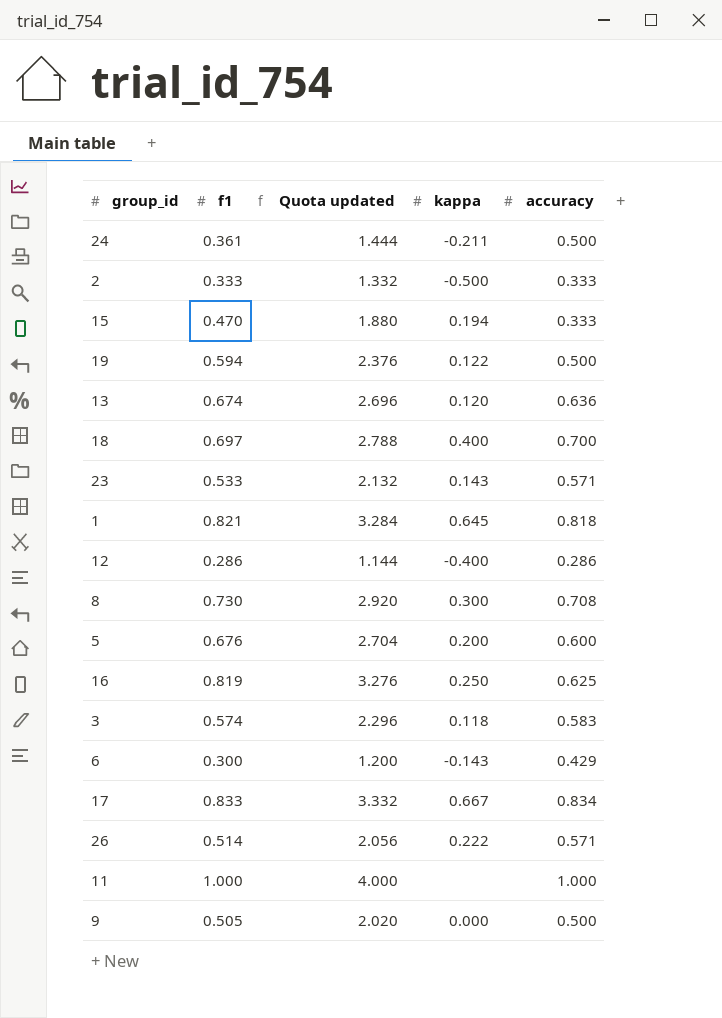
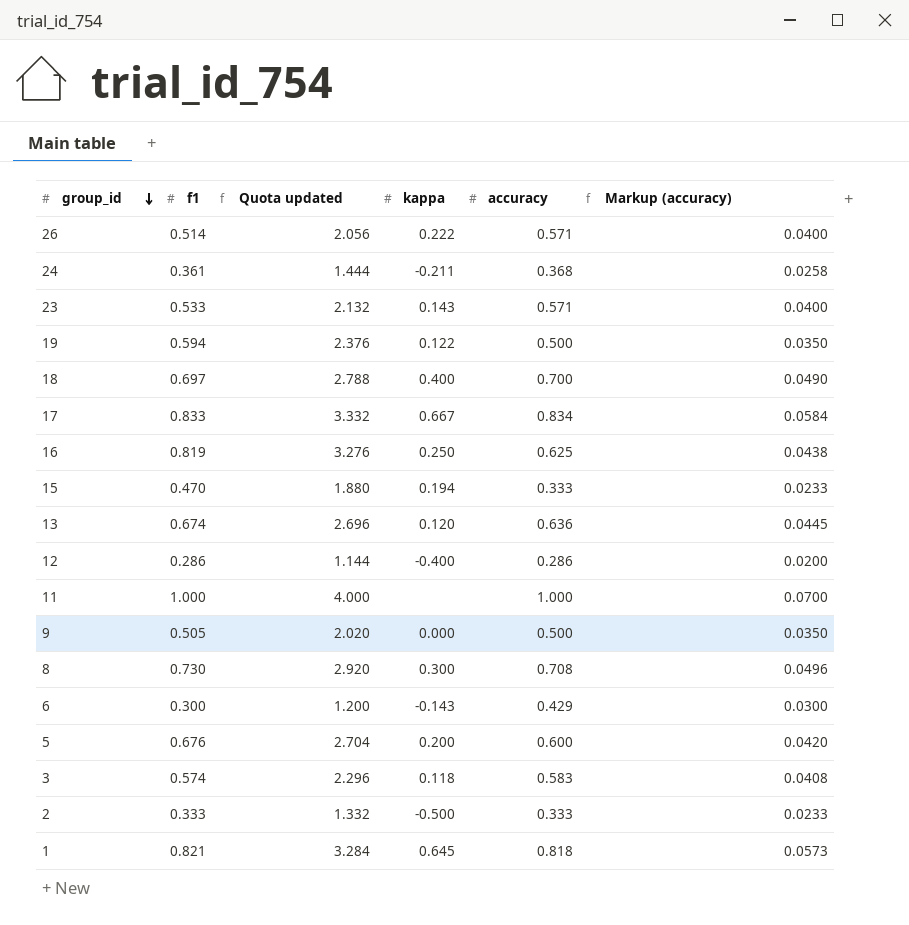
row order: none -> group_id descending
column Markup (accuracy) | formula: none -> [accuracy] * 0.07
24 | accuracy: 0.500 -> 0.368

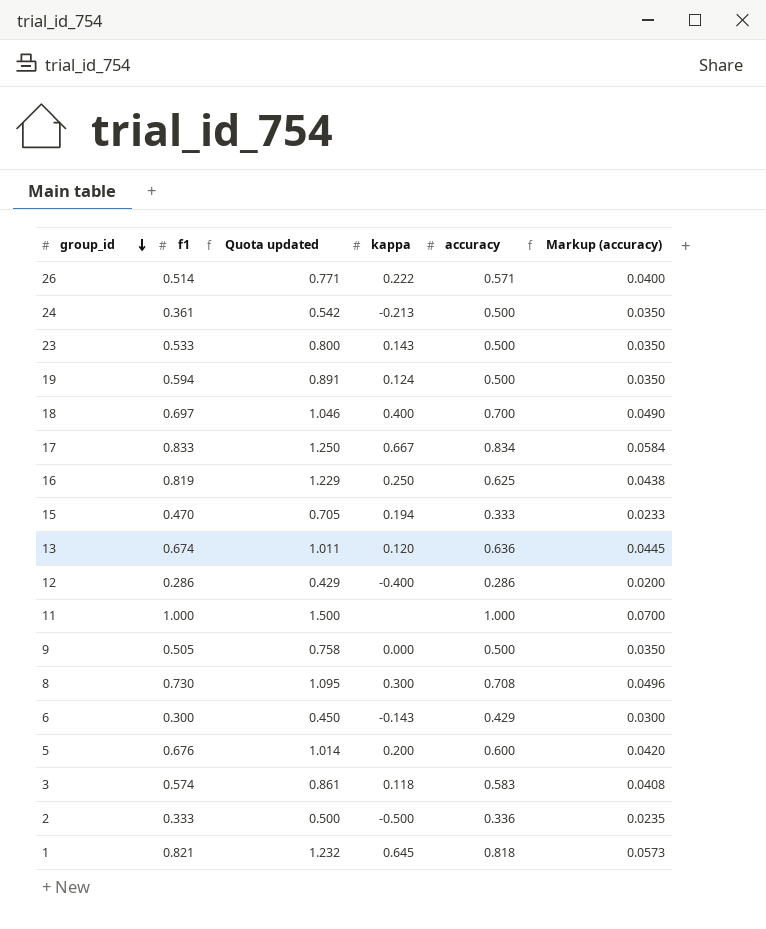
column Quota updated | formula: [f1] * 4 -> [f1] * 1.5
24 | kappa: -0.211 -> -0.213
24 | accuracy: 0.368 -> 0.500
24 | Markup (accuracy): 0.0258 -> 0.0350
23 | accuracy: 0.571 -> 0.500
23 | Markup (accuracy): 0.0400 -> 0.0350
19 | kappa: 0.122 -> 0.124
2 | accuracy: 0.333 -> 0.336
2 | Markup (accuracy): 0.0233 -> 0.0235

